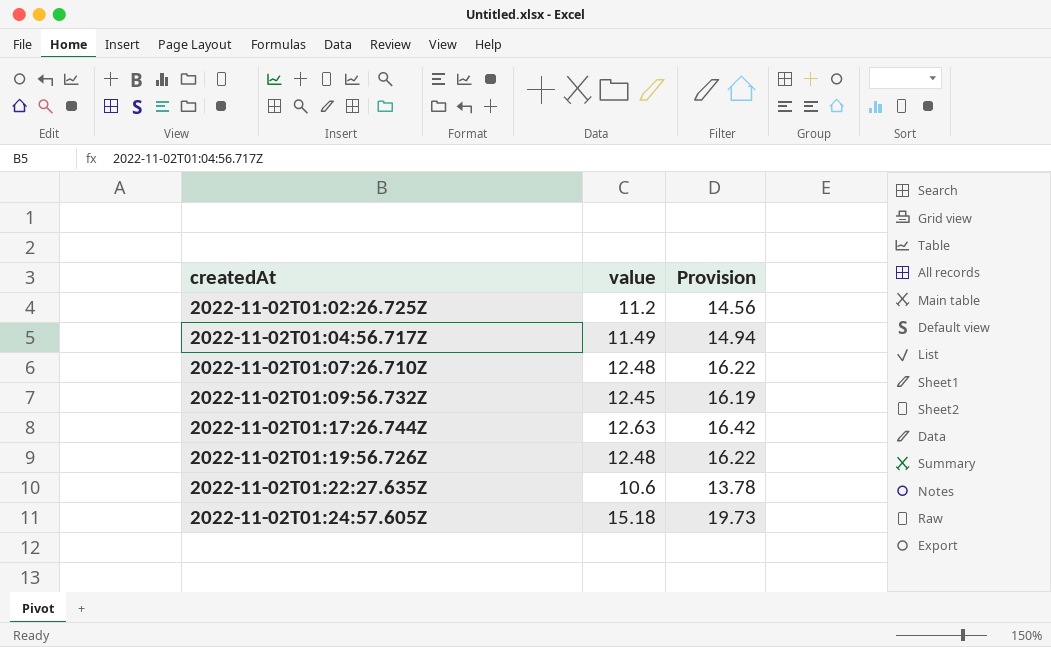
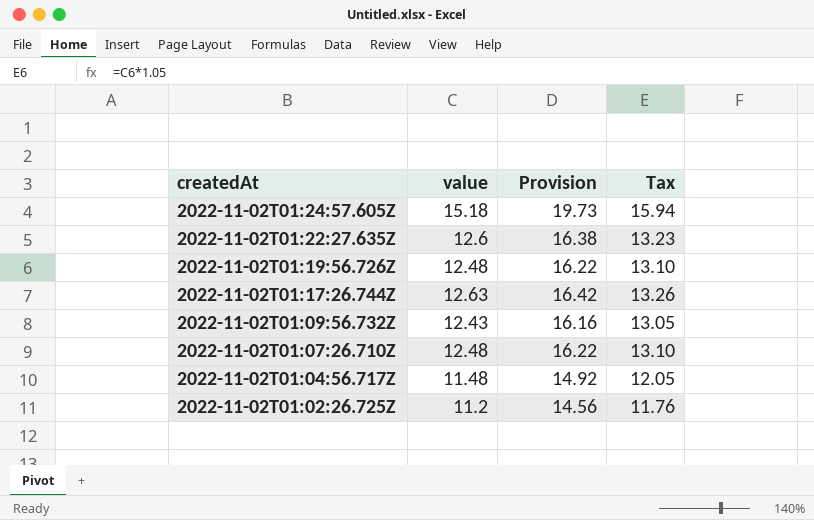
row order: createdAt ascending -> createdAt descending
column Tax | formula: none -> [value] * 1.05
2022-11-02T01:22:27.635Z | value: 10.6 -> 12.6
2022-11-02T01:22:27.635Z | Provision: 13.78 -> 16.38
2022-11-02T01:09:56.732Z | value: 12.45 -> 12.43
2022-11-02T01:09:56.732Z | Provision: 16.19 -> 16.16
2022-11-02T01:04:56.717Z | value: 11.49 -> 11.48
2022-11-02T01:04:56.717Z | Provision: 14.94 -> 14.92

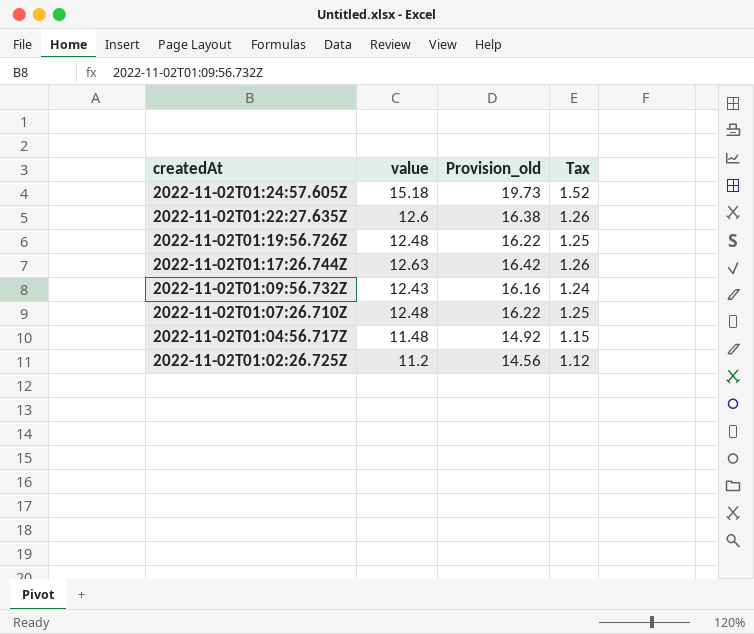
column name: Provision -> Provision_old
column Tax | formula: [value] * 1.05 -> [value] * 0.1

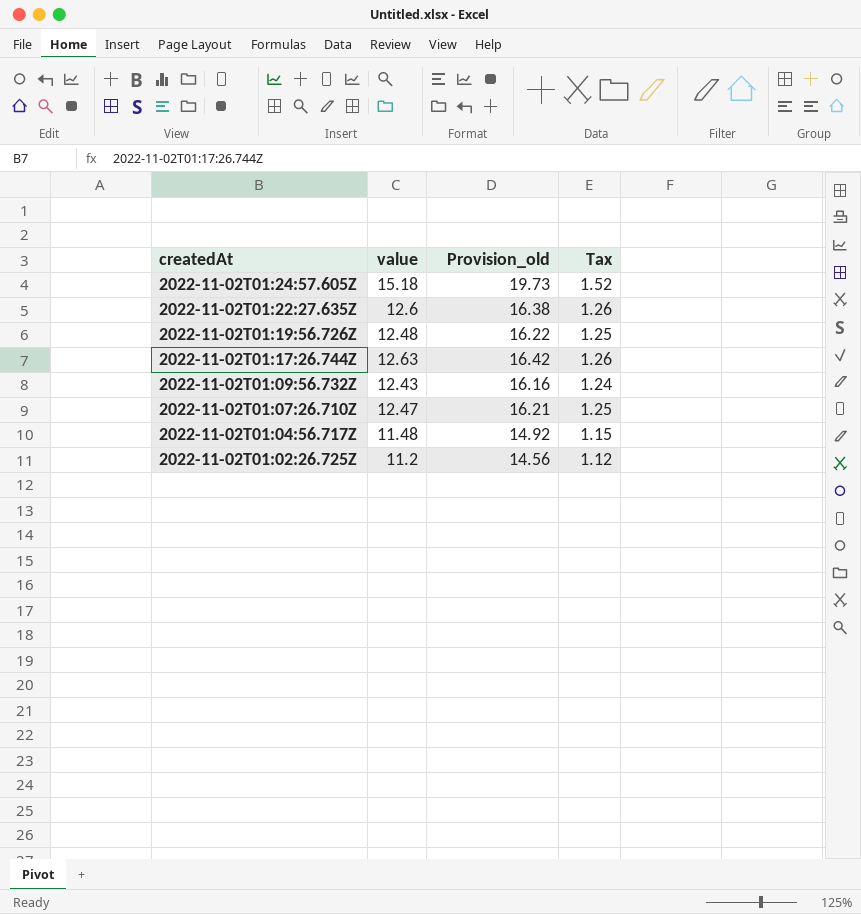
2022-11-02T01:07:26.710Z | value: 12.48 -> 12.47
2022-11-02T01:07:26.710Z | Provision_old: 16.22 -> 16.21

